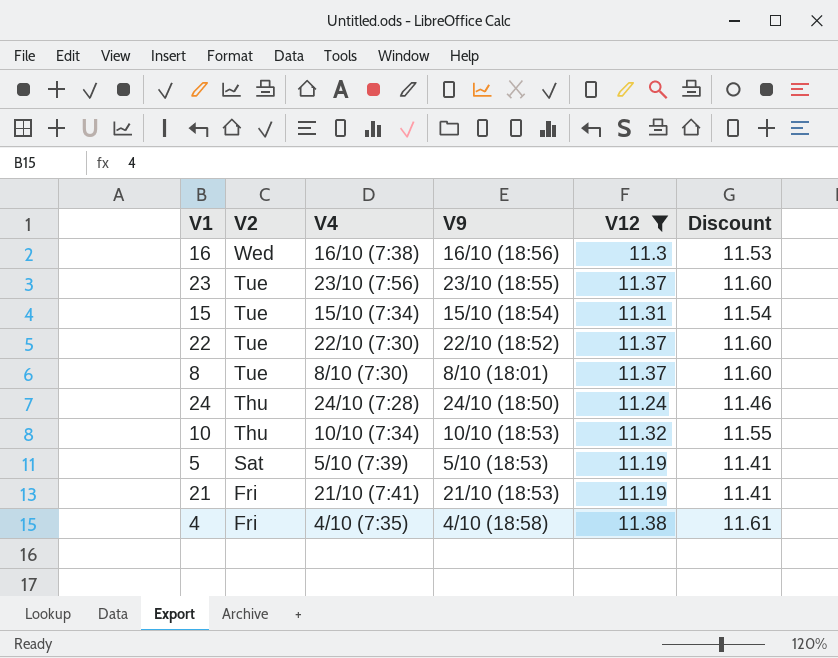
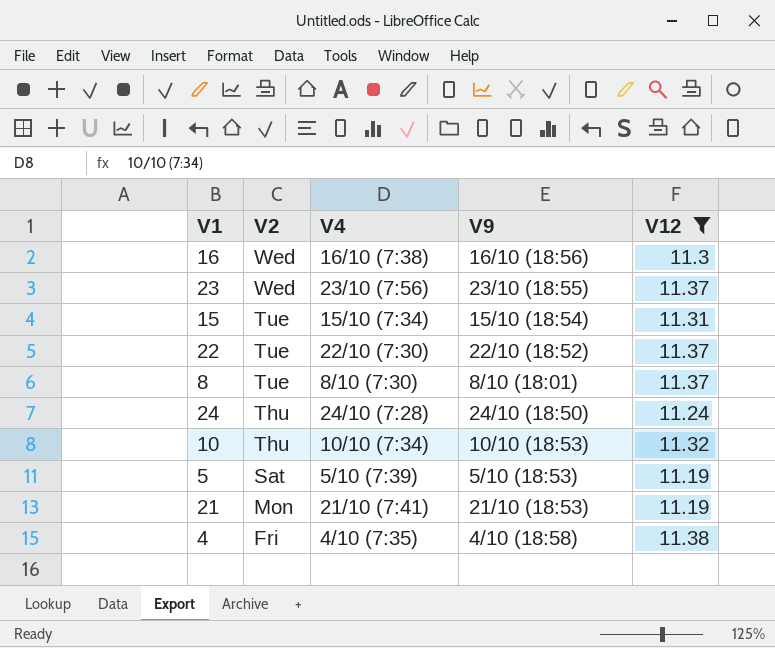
column Discount | formula: [V12] * 1.02 -> none
23 | V2: Tue -> Wed
21 | V2: Fri -> Mon

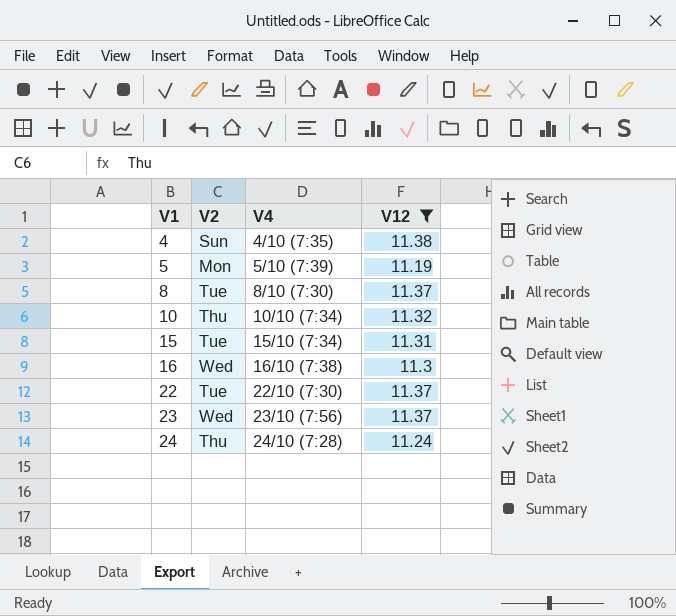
row order: V2 descending -> V1 ascending
column V9 | position: 4 -> none
row 21: Mon | 21/10 (7:41) | 21/10 (18:53) | 11.19 -> none
4 | V2: Fri -> Sun
5 | V2: Sat -> Mon

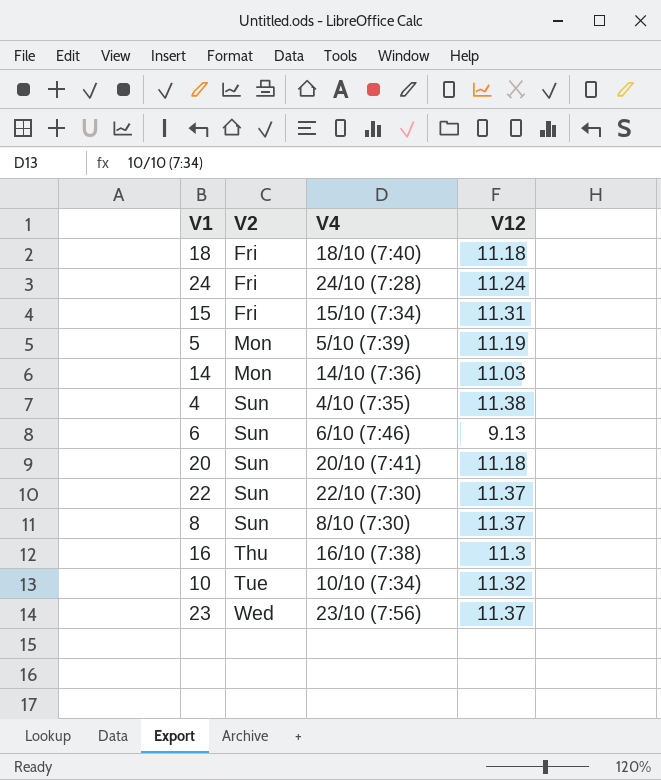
filter: V12 >= 11.19 -> none
row order: V1 ascending -> V2 ascending
24 | V2: Thu -> Fri
15 | V2: Tue -> Fri
22 | V2: Tue -> Sun
8 | V2: Tue -> Sun
16 | V2: Wed -> Thu
10 | V2: Thu -> Tue

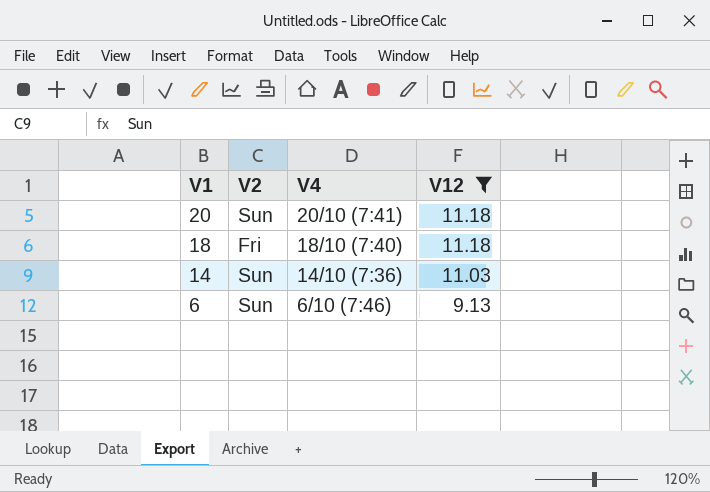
filter: none -> V12 <= 11.18
row order: V2 ascending -> V1 descending
14 | V2: Mon -> Sun

